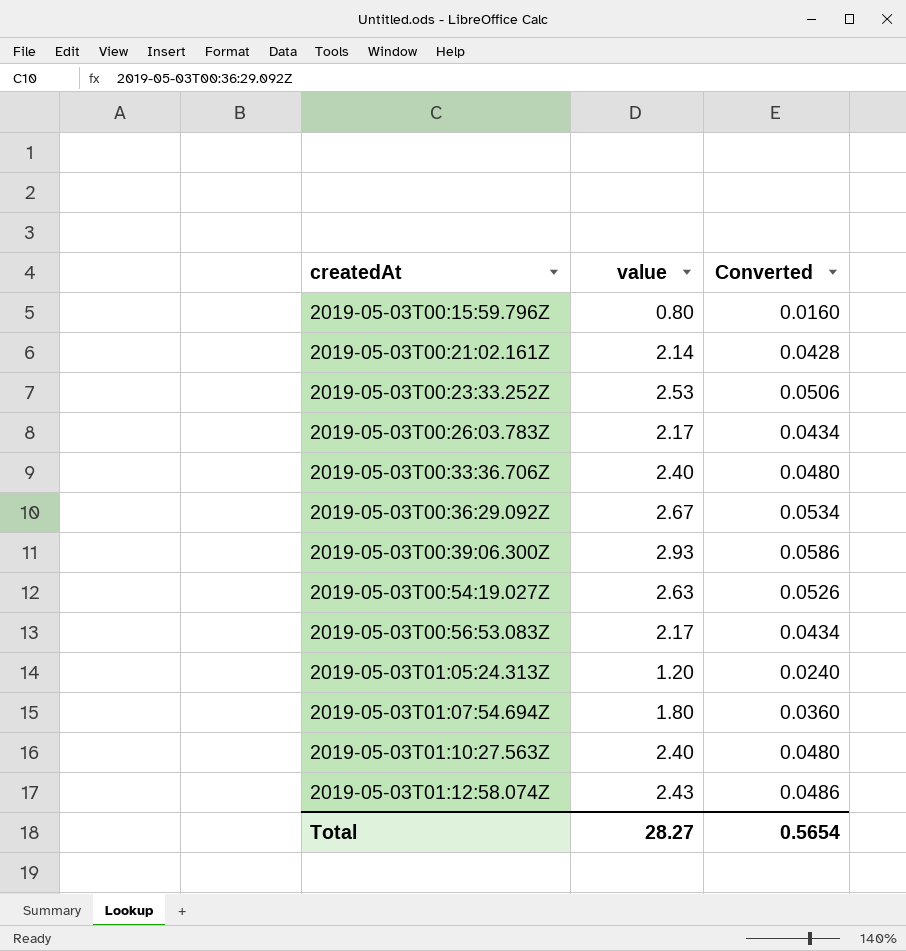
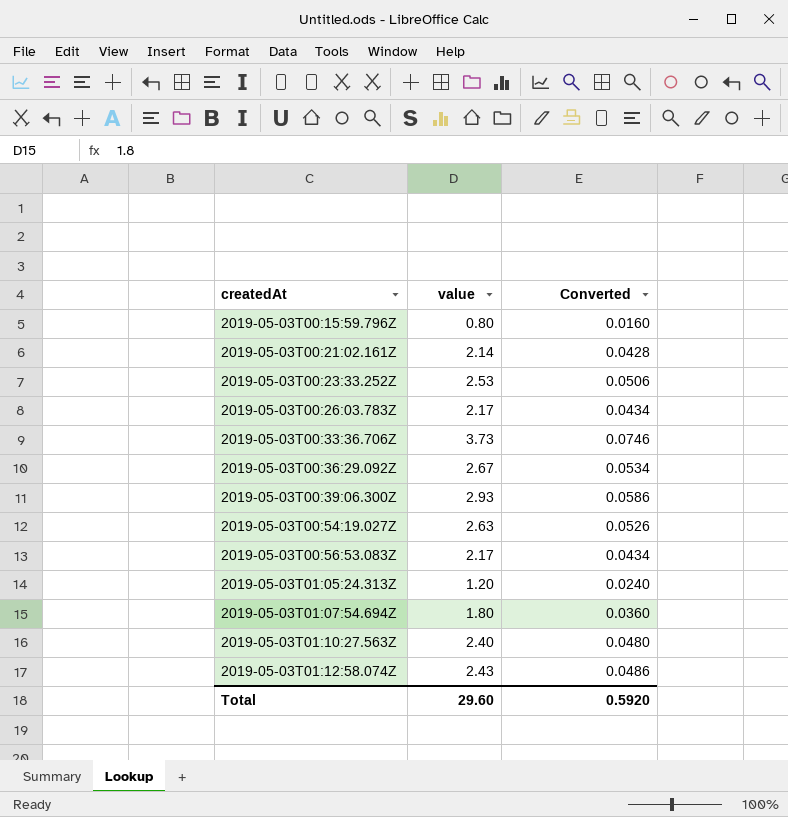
2019-05-03T00:33:36.706Z | value: 2.40 -> 3.73
2019-05-03T00:33:36.706Z | Converted: 0.0480 -> 0.0746
Total | value: 28.27 -> 29.60
Total | Converted: 0.5654 -> 0.5920

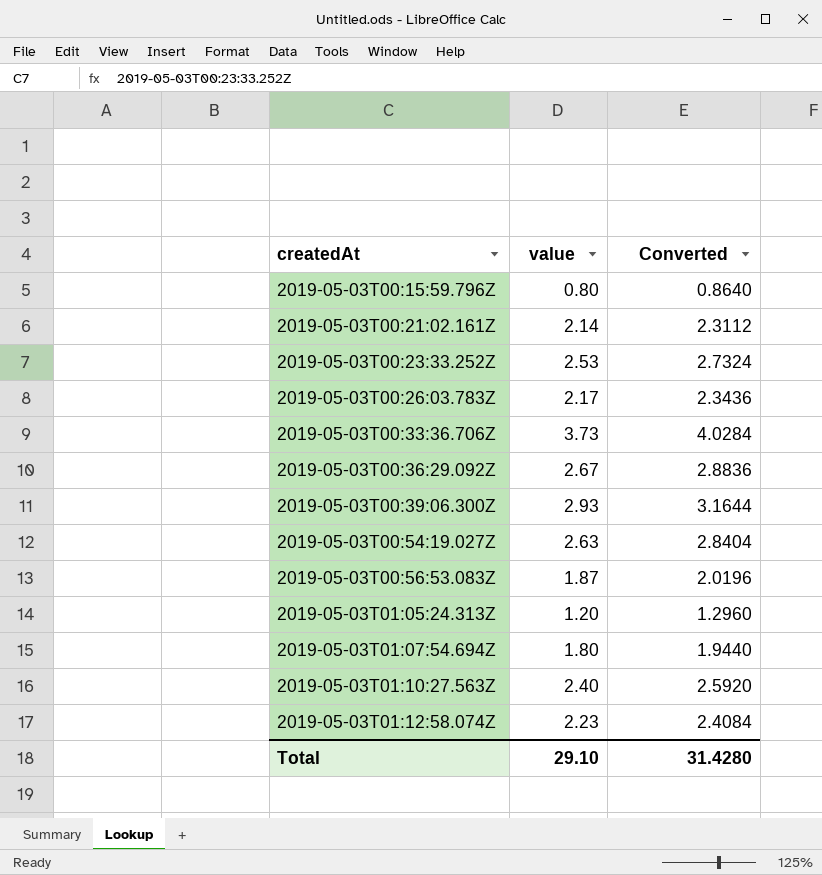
column Converted | formula: [value] * 0.02 -> [value] * 1.08
2019-05-03T00:56:53.083Z | value: 2.17 -> 1.87
2019-05-03T01:12:58.074Z | value: 2.43 -> 2.23
Total | value: 29.60 -> 29.10
Total | Converted: 0.5920 -> 31.4280

